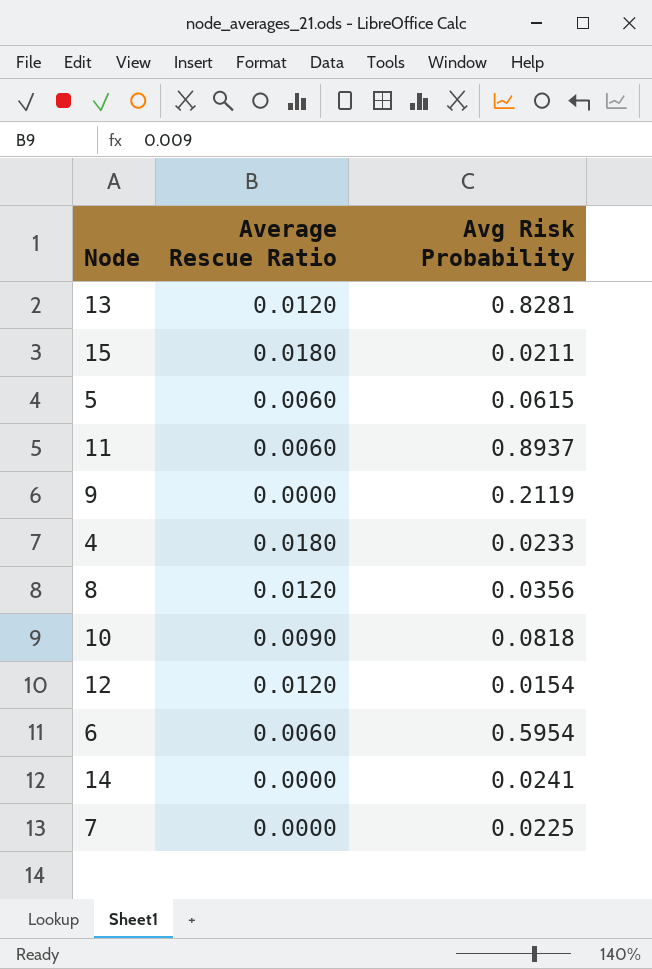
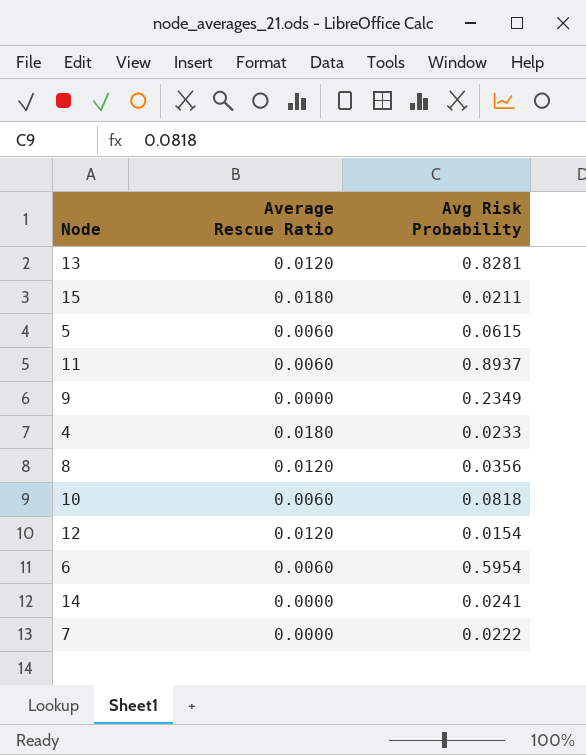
9 | Avg Risk Probability: 0.2119 -> 0.2349
10 | Average Rescue Ratio: 0.0090 -> 0.0060
7 | Avg Risk Probability: 0.0225 -> 0.0222

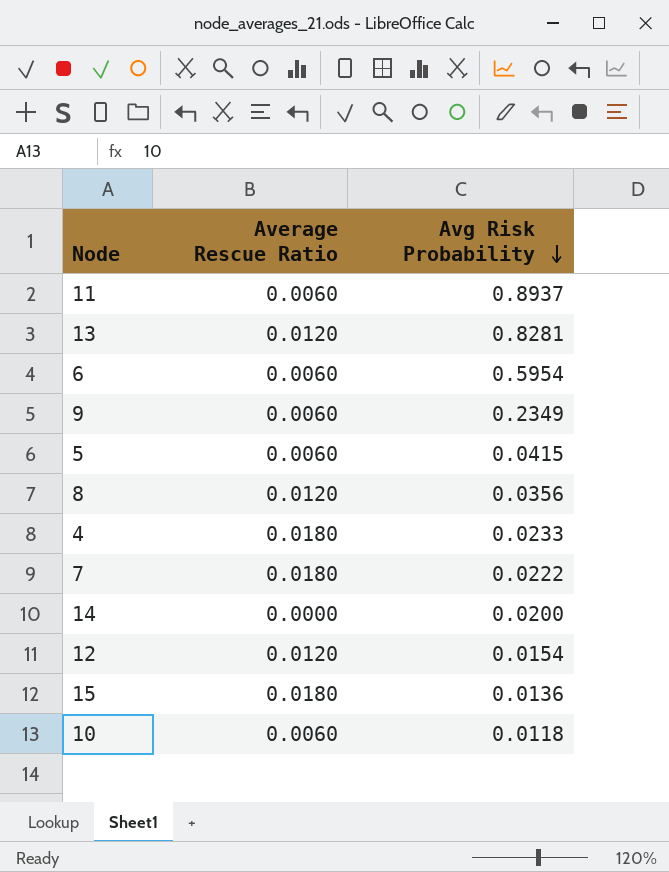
row order: none -> Avg Risk Probability descending
9 | Average Rescue Ratio: 0.0000 -> 0.0060
5 | Avg Risk Probability: 0.0615 -> 0.0415
7 | Average Rescue Ratio: 0.0000 -> 0.0180
14 | Avg Risk Probability: 0.0241 -> 0.0200
15 | Avg Risk Probability: 0.0211 -> 0.0136
10 | Avg Risk Probability: 0.0818 -> 0.0118

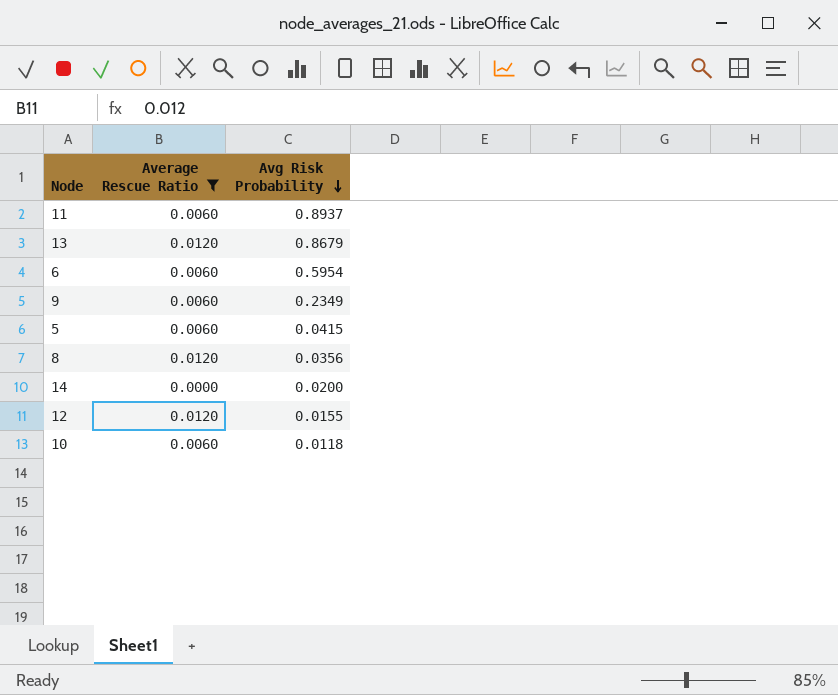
filter: none -> Average Rescue Ratio != 0.0180
13 | Avg Risk Probability: 0.8281 -> 0.8679
12 | Avg Risk Probability: 0.0154 -> 0.0155

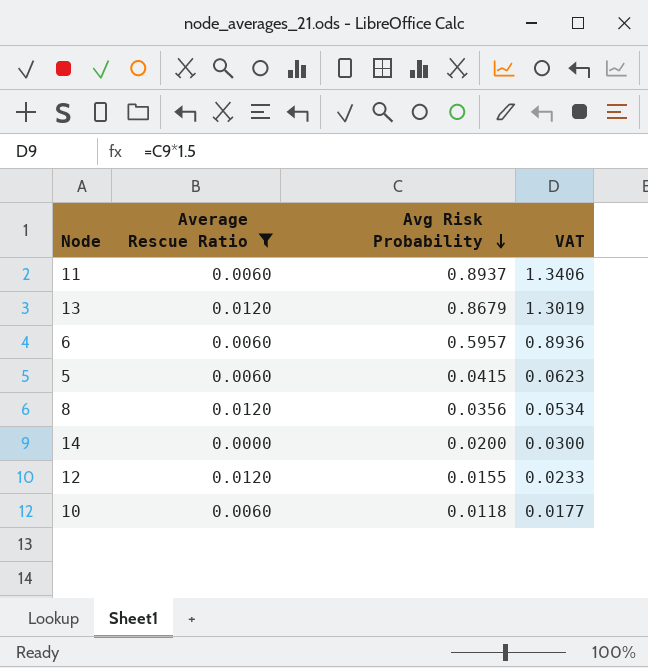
column VAT | formula: none -> [Avg Risk Probability] * 1.5
row 9: 0.0060 | 0.2349 -> none
6 | Avg Risk Probability: 0.5954 -> 0.5957

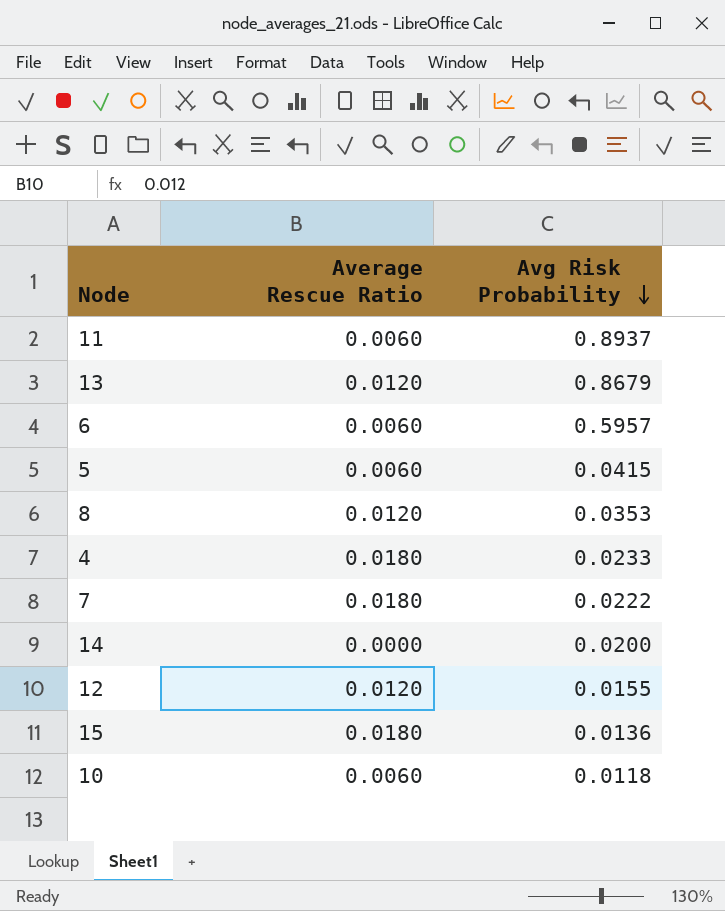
filter: Average Rescue Ratio != 0.0180 -> none
column VAT | formula: [Avg Risk Probability] * 1.5 -> none
8 | Avg Risk Probability: 0.0356 -> 0.0353

